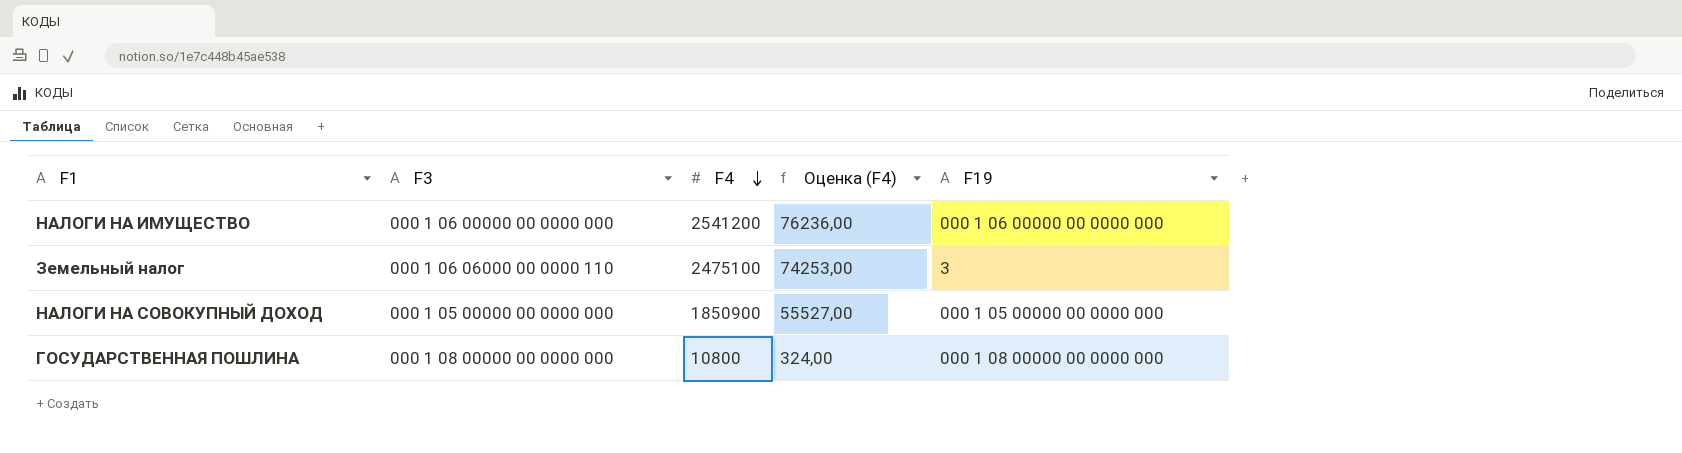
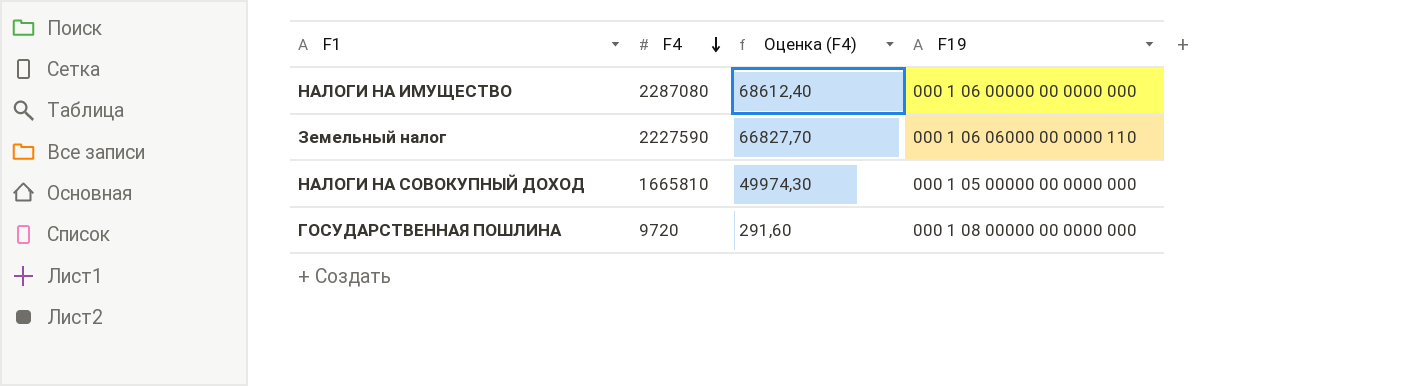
column F3 | position: 2 -> none
НАЛОГИ НА ИМУЩЕСТВО | F4: 2541200 -> 2287080
НАЛОГИ НА ИМУЩЕСТВО | Оценка (F4): 76236,00 -> 68612,40
Земельный налог | F4: 2475100 -> 2227590
Земельный налог | Оценка (F4): 74253,00 -> 66827,70
Земельный налог | F19: 3 -> 000 1 06 06000 00 0000 110
НАЛОГИ НА СОВОКУПНЫЙ ДОХОД | F4: 1850900 -> 1665810
НАЛОГИ НА СОВОКУПНЫЙ ДОХОД | Оценка (F4): 55527,00 -> 49974,30
ГОСУДАРСТВЕННАЯ ПОШЛИНА | F4: 10800 -> 9720
ГОСУДАРСТВЕННАЯ ПОШЛИНА | Оценка (F4): 324,00 -> 291,60

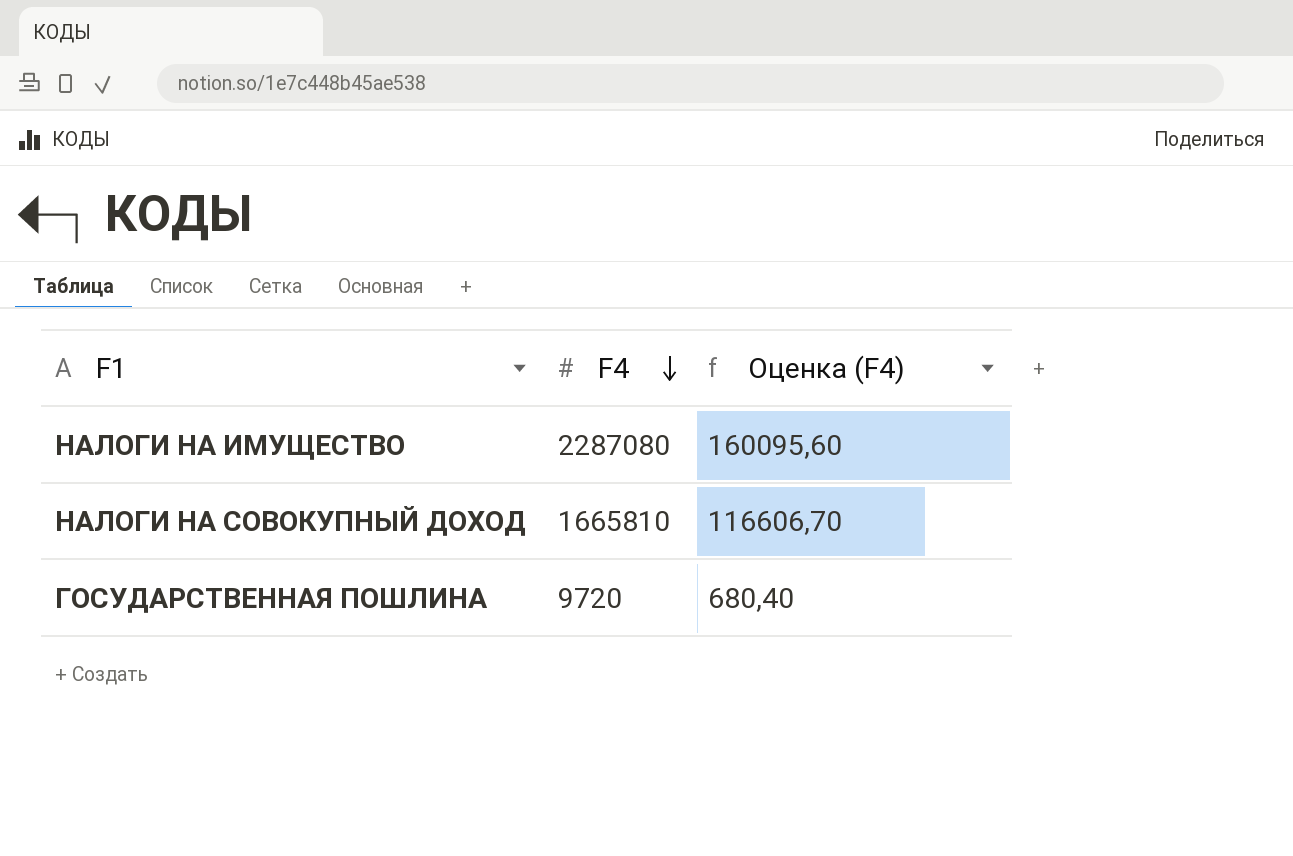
column F19 | position: 4 -> none
column Оценка (F4) | formula: [F4] * 0,03 -> [F4] * 0,07
row Земельный налог: 2227590 | 66827,70 | 000 1 06 06000 00 0000 110 -> none

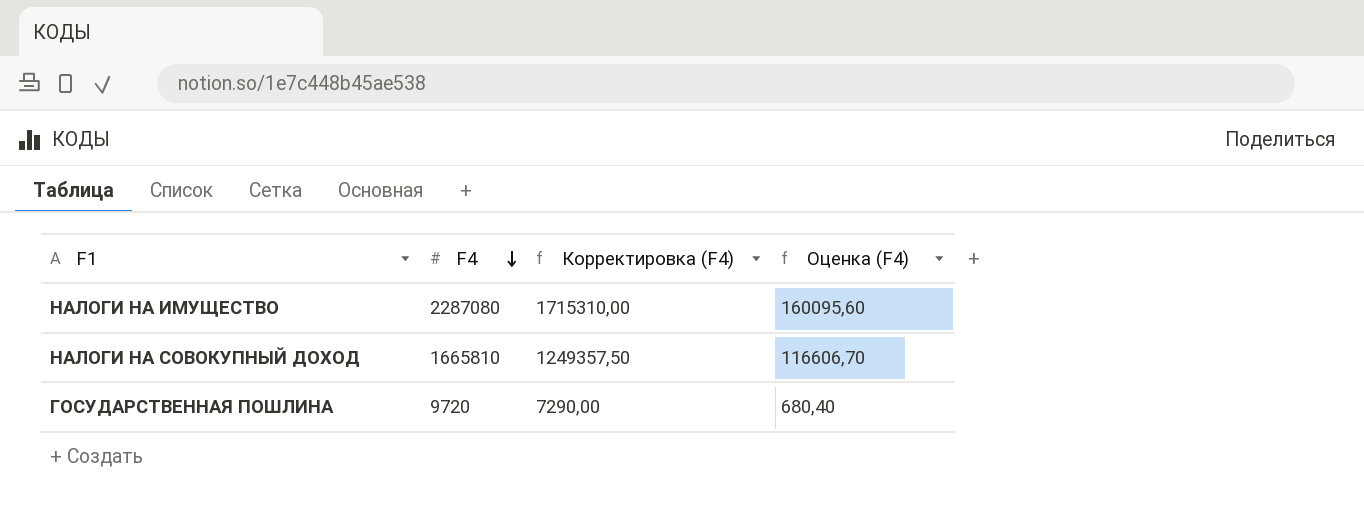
column Корректировка (F4) | formula: none -> [F4] * 0,75

